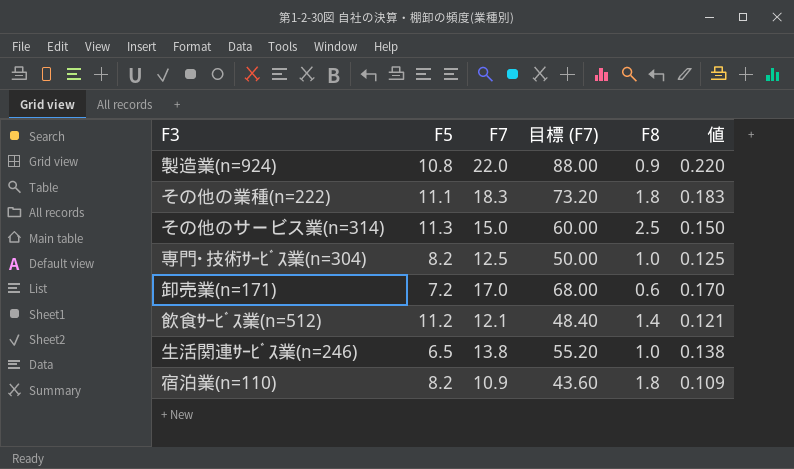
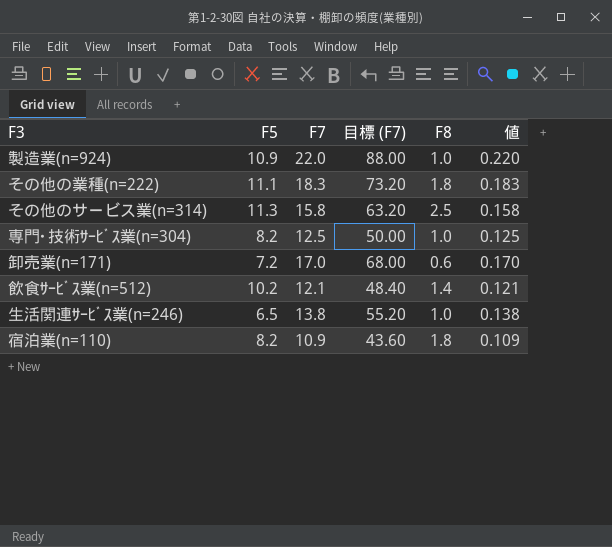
製造業(n=924) | F5: 10.8 -> 10.9
製造業(n=924) | F8: 0.9 -> 1.0
その他のサービス業(n=314) | F7: 15.0 -> 15.8
その他のサービス業(n=314) | 目標 (F7): 60.00 -> 63.20
その他のサービス業(n=314) | 値: 0.150 -> 0.158
飲食ｻｰﾋﾞｽ業(n=512) | F5: 11.2 -> 10.2

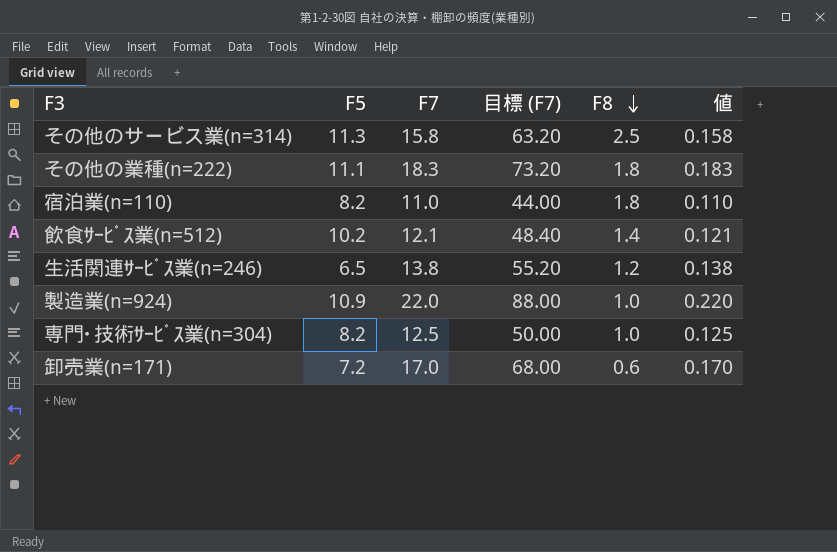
row order: none -> F8 descending
宿泊業(n=110) | F7: 10.9 -> 11.0
宿泊業(n=110) | 目標 (F7): 43.60 -> 44.00
宿泊業(n=110) | 値: 0.109 -> 0.110
生活関連ｻｰﾋﾞｽ業(n=246) | F8: 1.0 -> 1.2

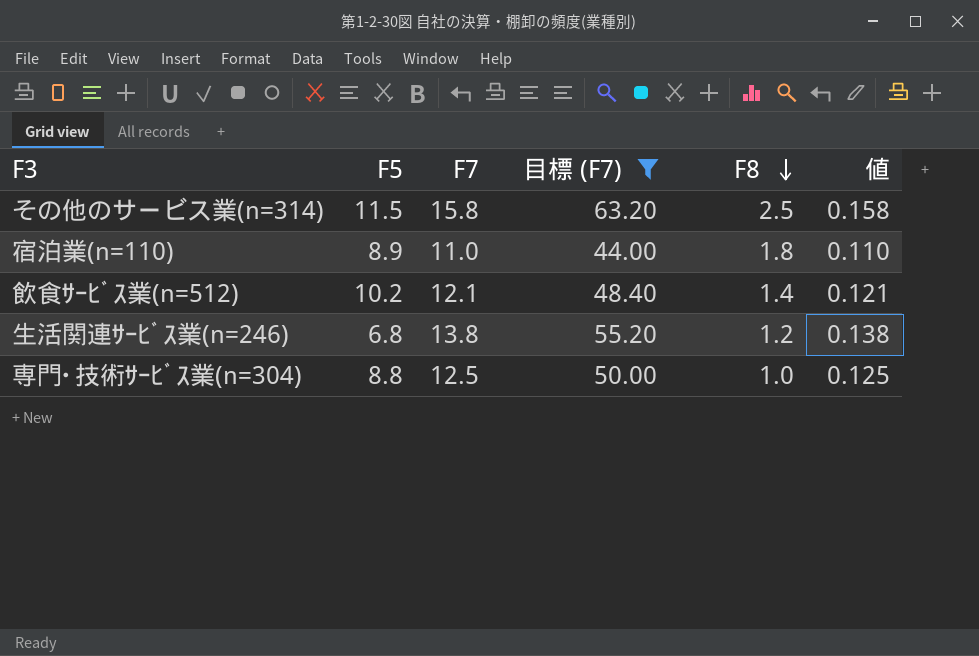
filter: none -> 目標 (F7) <= 63.20
その他のサービス業(n=314) | F5: 11.3 -> 11.5
宿泊業(n=110) | F5: 8.2 -> 8.9
生活関連ｻｰﾋﾞｽ業(n=246) | F5: 6.5 -> 6.8
専門･技術ｻｰﾋﾞｽ業(n=304) | F5: 8.2 -> 8.8

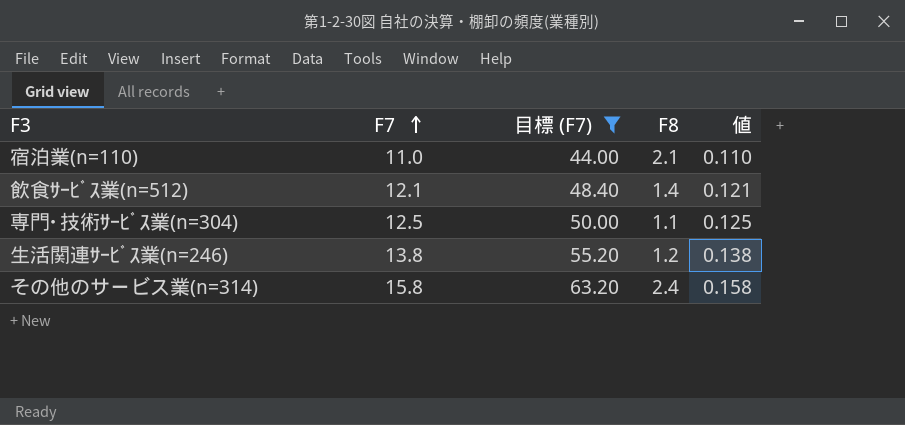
row order: F8 descending -> F7 ascending
column F5 | position: 2 -> none
宿泊業(n=110) | F8: 1.8 -> 2.1
専門･技術ｻｰﾋﾞｽ業(n=304) | F8: 1.0 -> 1.1
その他のサービス業(n=314) | F8: 2.5 -> 2.4

